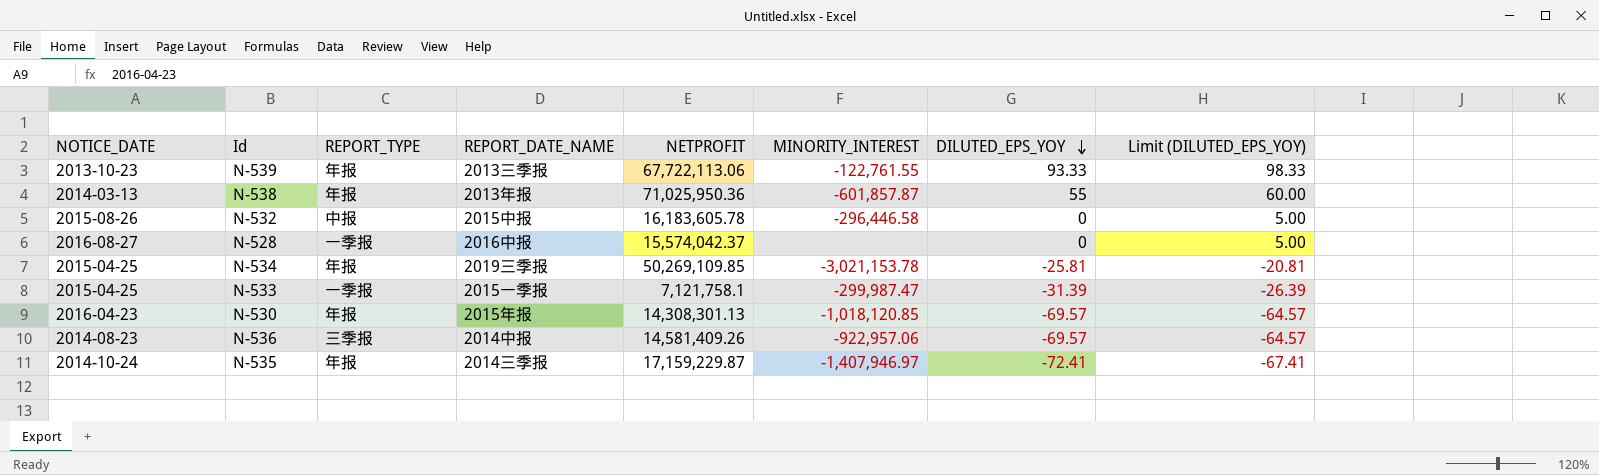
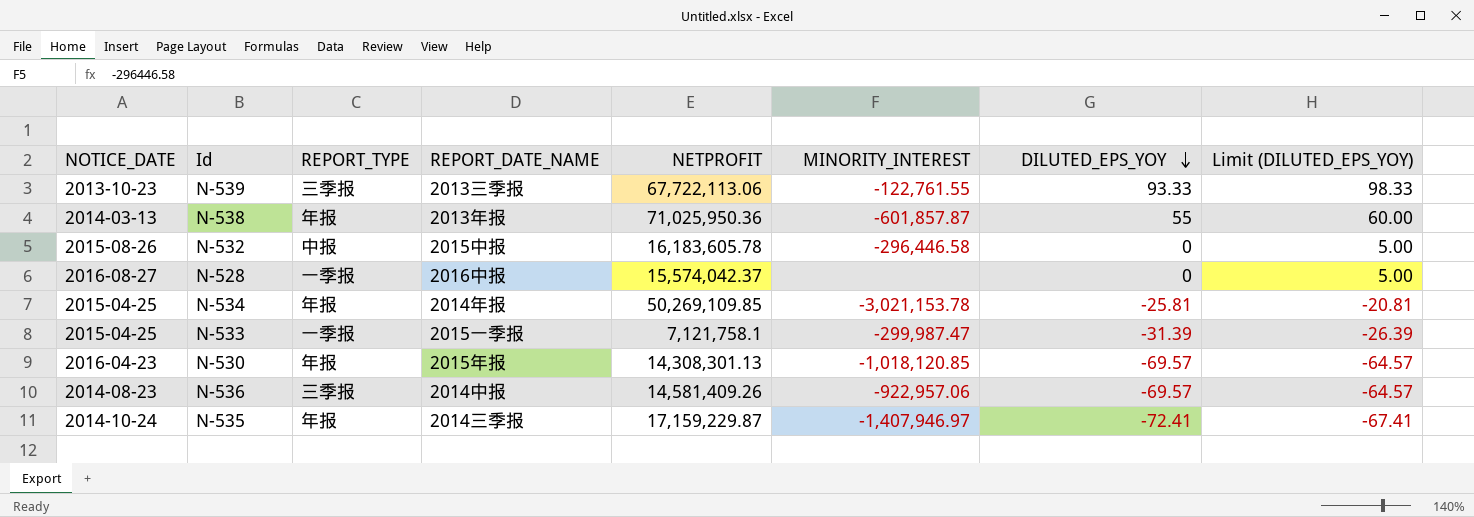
N-539 | REPORT_TYPE: 年报 -> 三季报
N-534 | REPORT_DATE_NAME: 2019三季报 -> 2014年报

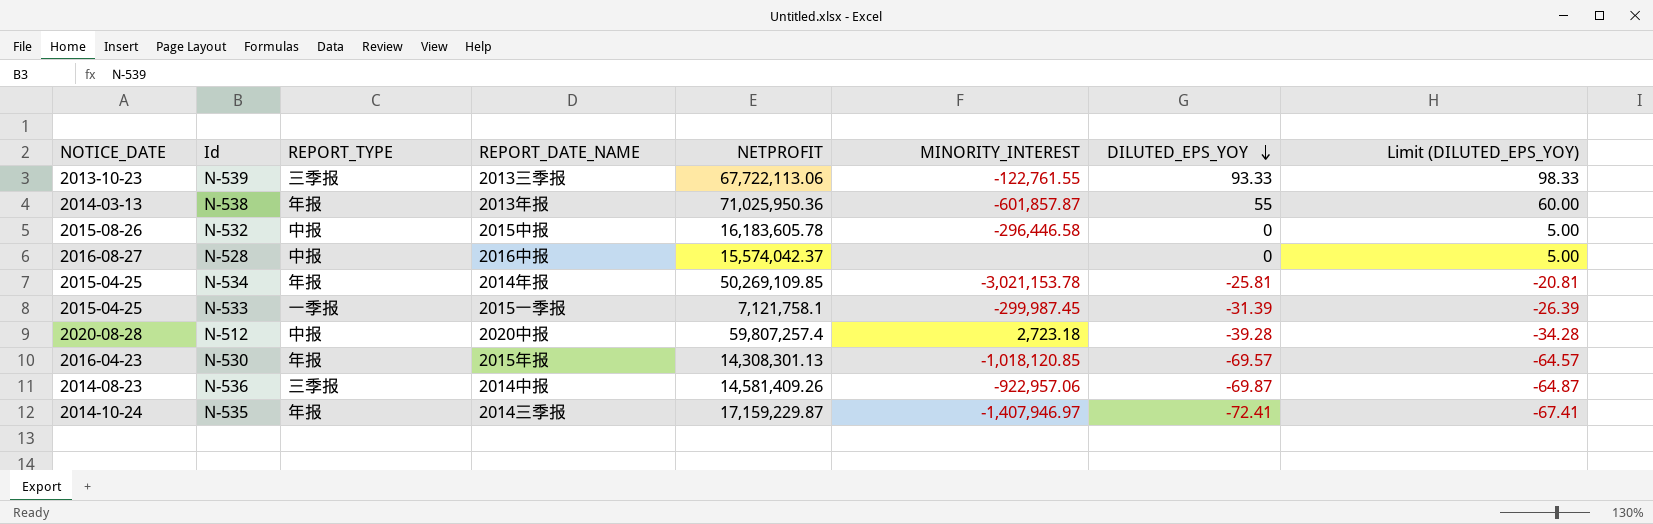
N-528 | REPORT_TYPE: 一季报 -> 中报
N-533 | MINORITY_INTEREST: -299,987.47 -> -299,987.45
row N-512: none -> 2020-08-28 | 中报 | 2020中报 | 59,807,257.4 | 2,723.18 | -39.28 | -34.28
N-536 | DILUTED_EPS_YOY: -69.57 -> -69.87
N-536 | Limit (DILUTED_EPS_YOY): -64.57 -> -64.87

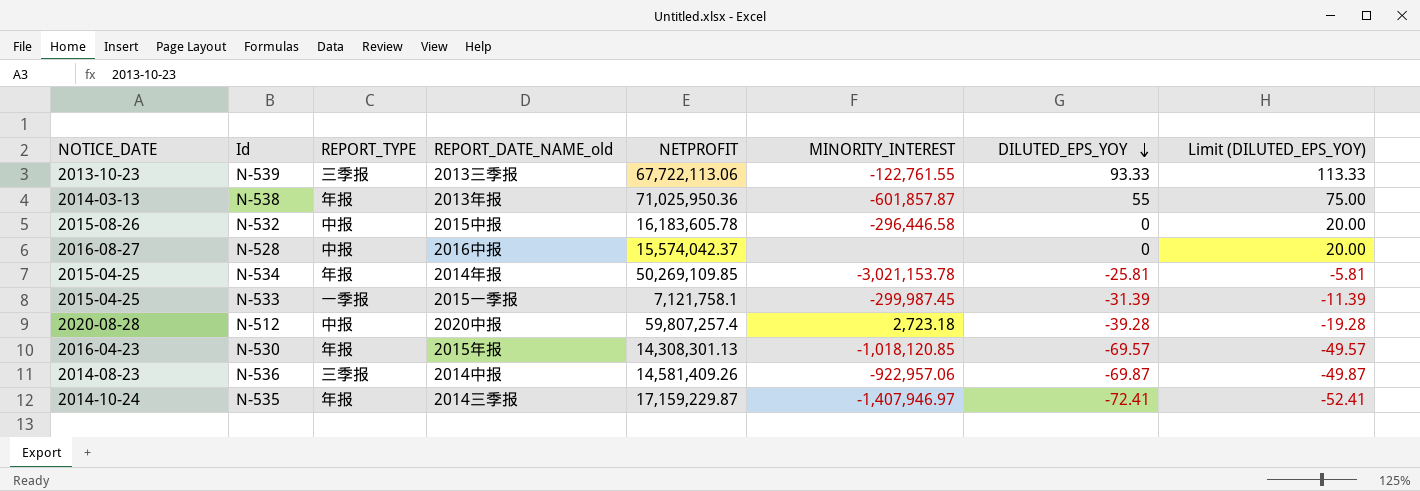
column name: REPORT_DATE_NAME -> REPORT_DATE_NAME_old
column Limit (DILUTED_EPS_YOY) | formula: [DILUTED_EPS_YOY] + 5 -> [DILUTED_EPS_YOY] + 20

